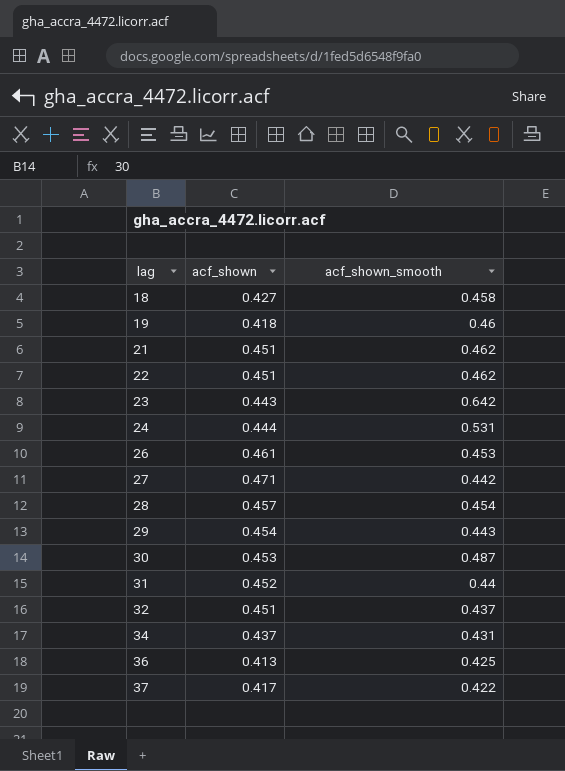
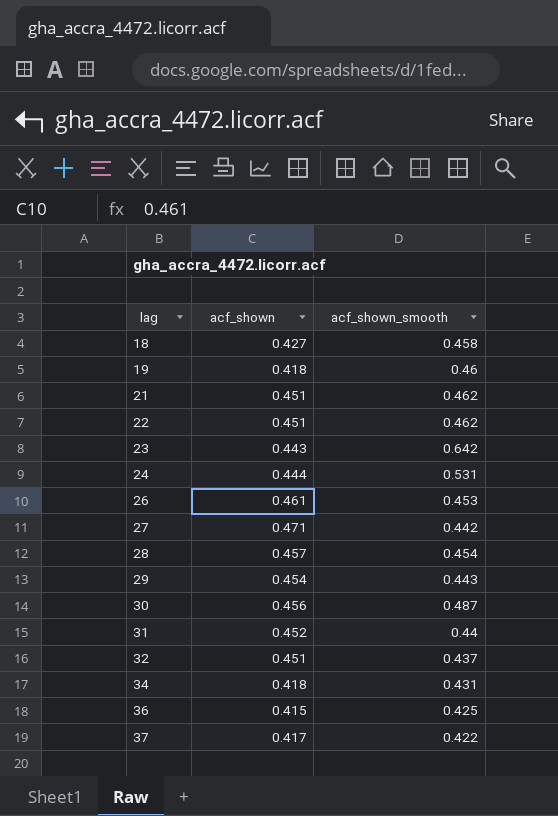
30 | acf_shown: 0.453 -> 0.456
34 | acf_shown: 0.437 -> 0.418
36 | acf_shown: 0.413 -> 0.415

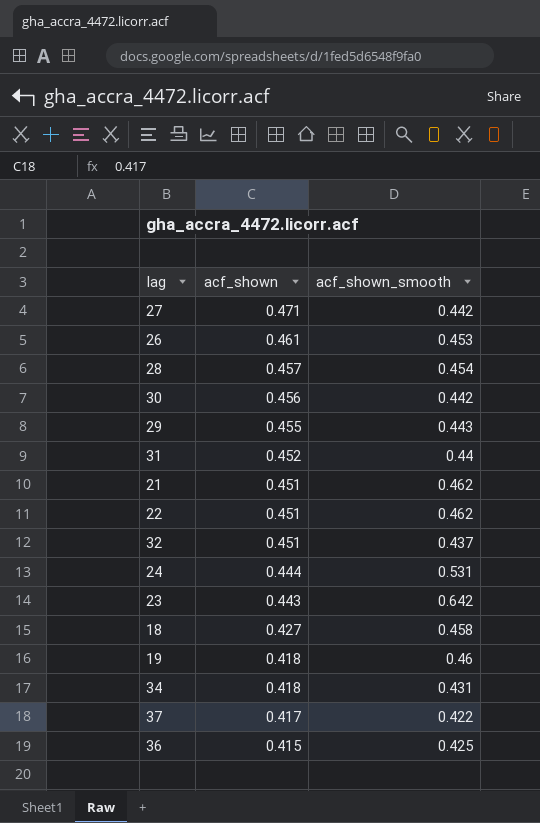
row order: lag ascending -> acf_shown descending
30 | acf_shown_smooth: 0.487 -> 0.442
29 | acf_shown: 0.454 -> 0.455

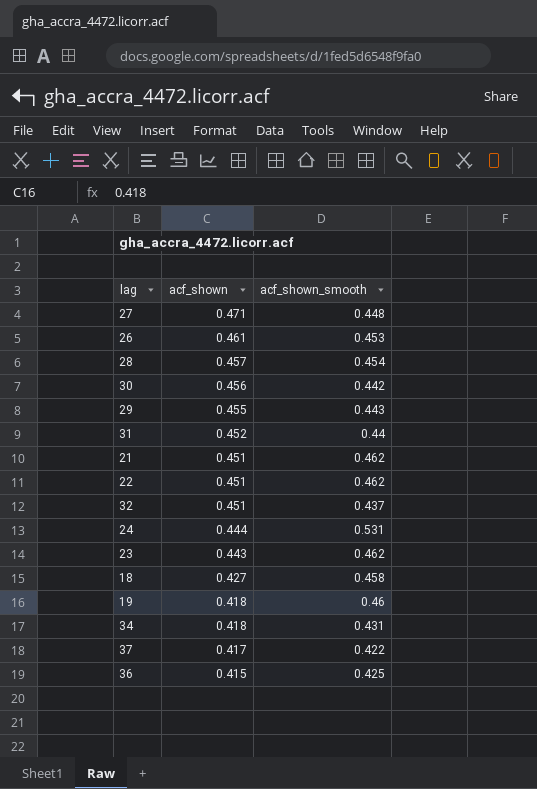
27 | acf_shown_smooth: 0.442 -> 0.448
23 | acf_shown_smooth: 0.642 -> 0.462

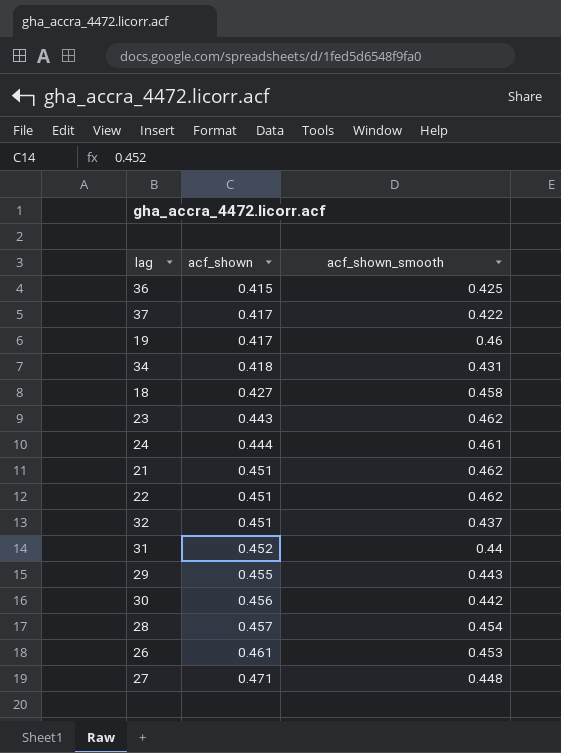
row order: acf_shown descending -> acf_shown ascending
19 | acf_shown: 0.418 -> 0.417
24 | acf_shown_smooth: 0.531 -> 0.461

